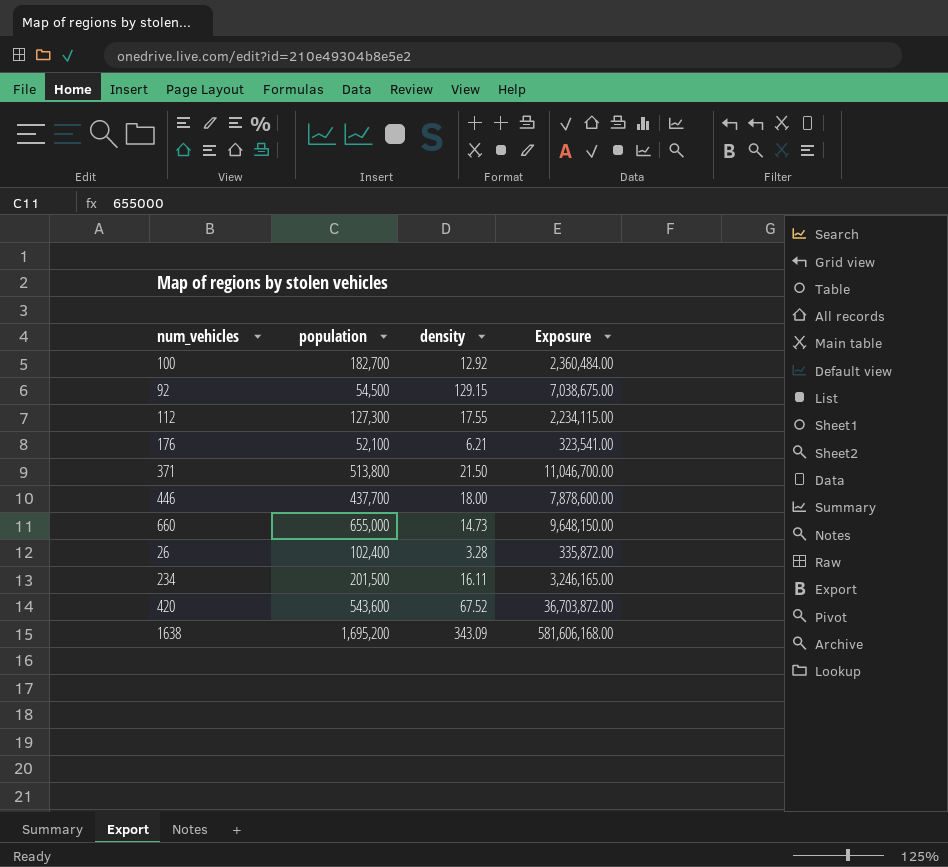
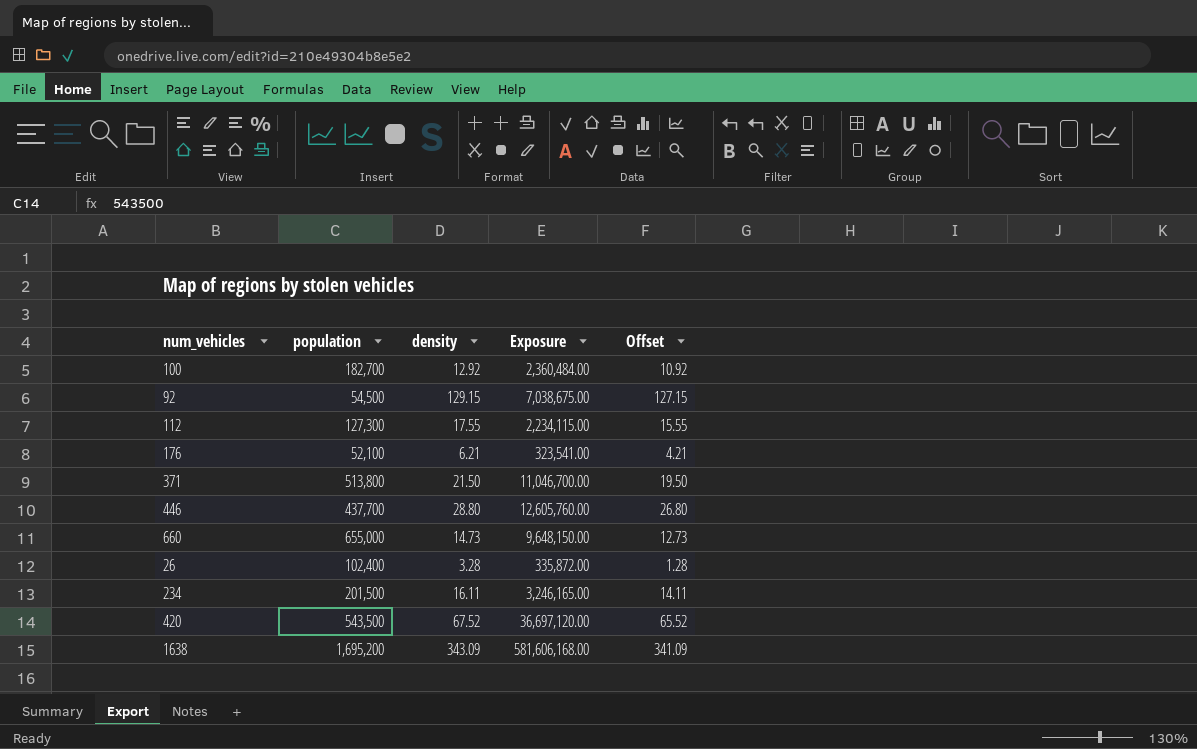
column Offset | formula: none -> [density] - 2
446 | density: 18.00 -> 28.80
446 | Exposure: 7,878,600.00 -> 12,605,760.00
420 | population: 543,600 -> 543,500
420 | Exposure: 36,703,872.00 -> 36,697,120.00

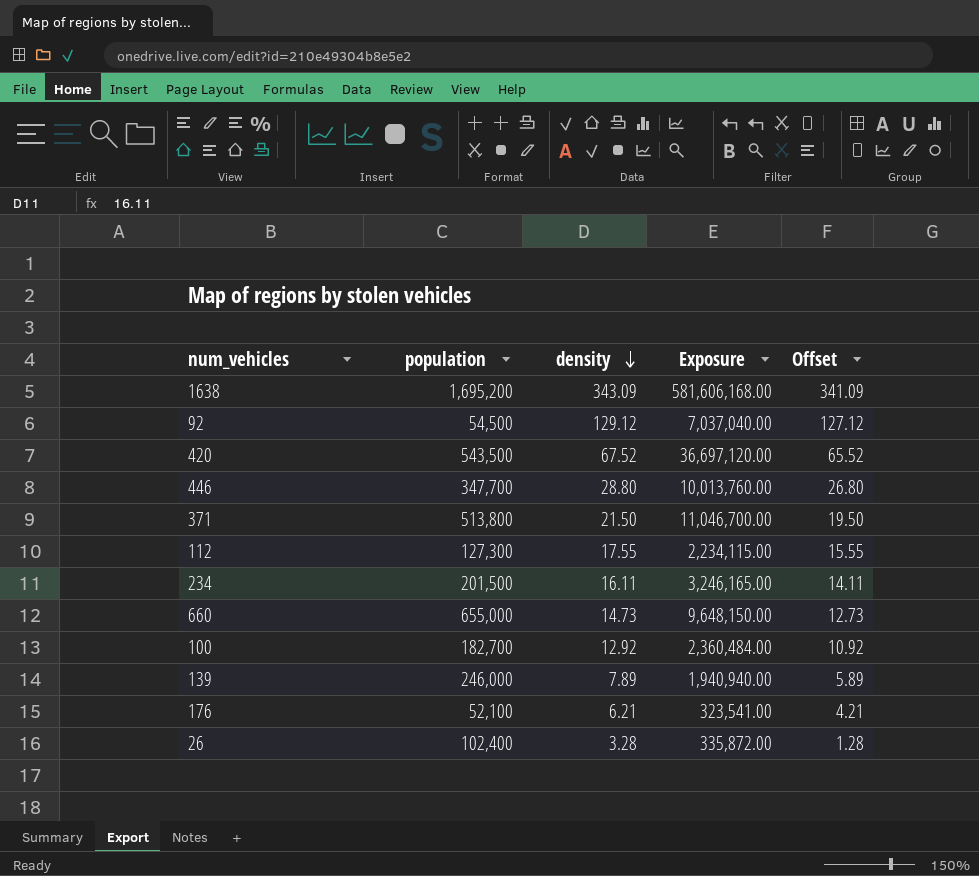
row order: none -> density descending
92 | density: 129.15 -> 129.12
92 | Exposure: 7,038,675.00 -> 7,037,040.00
92 | Offset: 127.15 -> 127.12
446 | population: 437,700 -> 347,700
446 | Exposure: 12,605,760.00 -> 10,013,760.00
row 139: none -> 246,000 | 7.89 | 1,940,940.00 | 5.89

